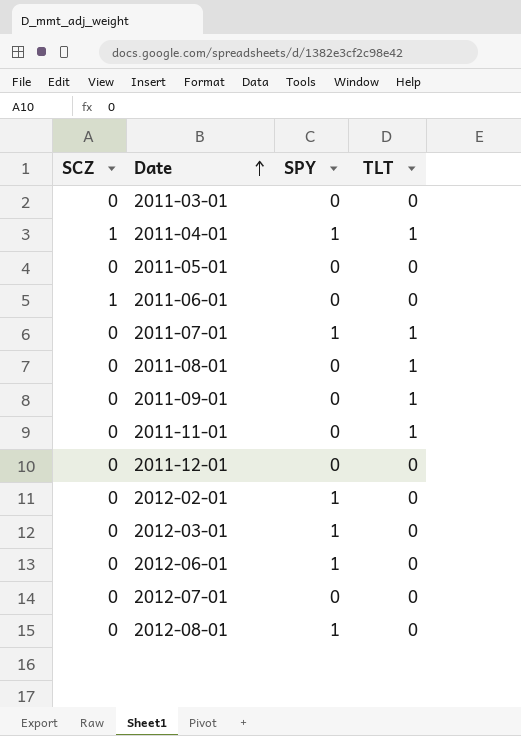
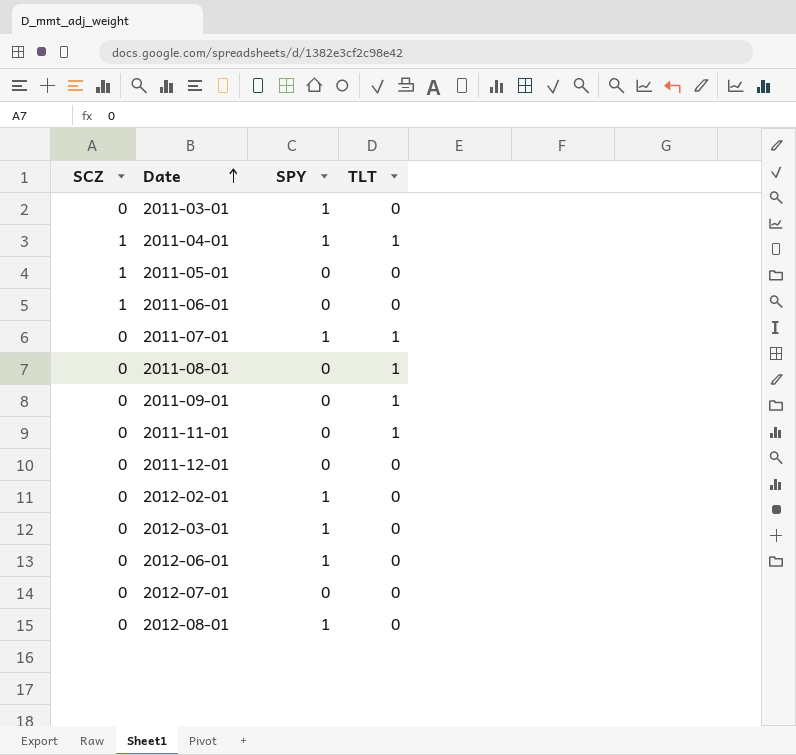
2011-03-01 | SPY: 0 -> 1
2011-05-01 | SCZ: 0 -> 1

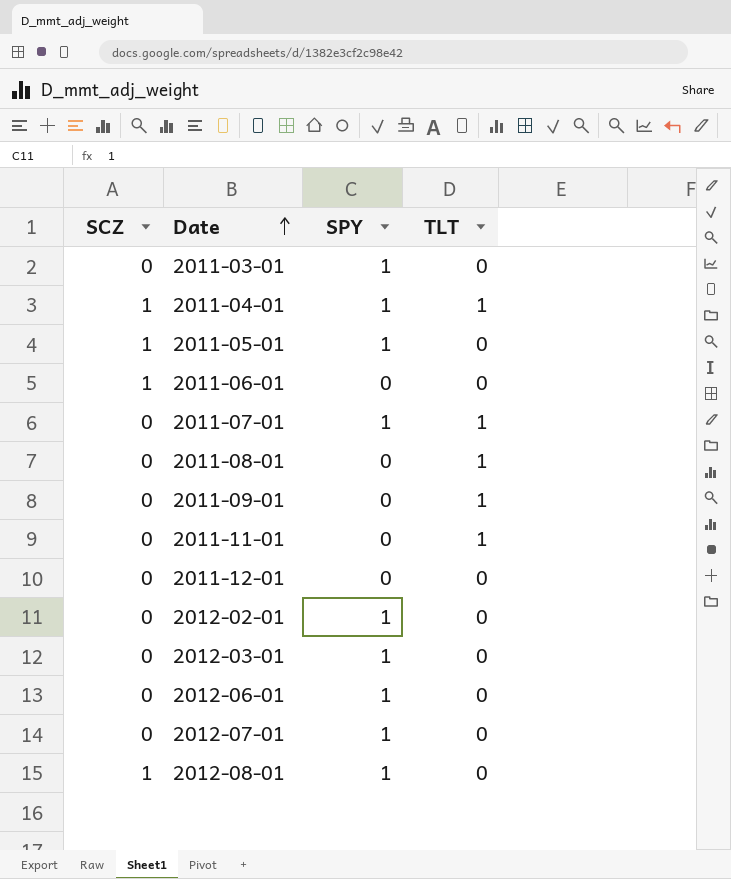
2011-05-01 | SPY: 0 -> 1
2012-07-01 | SPY: 0 -> 1
2012-08-01 | SCZ: 0 -> 1

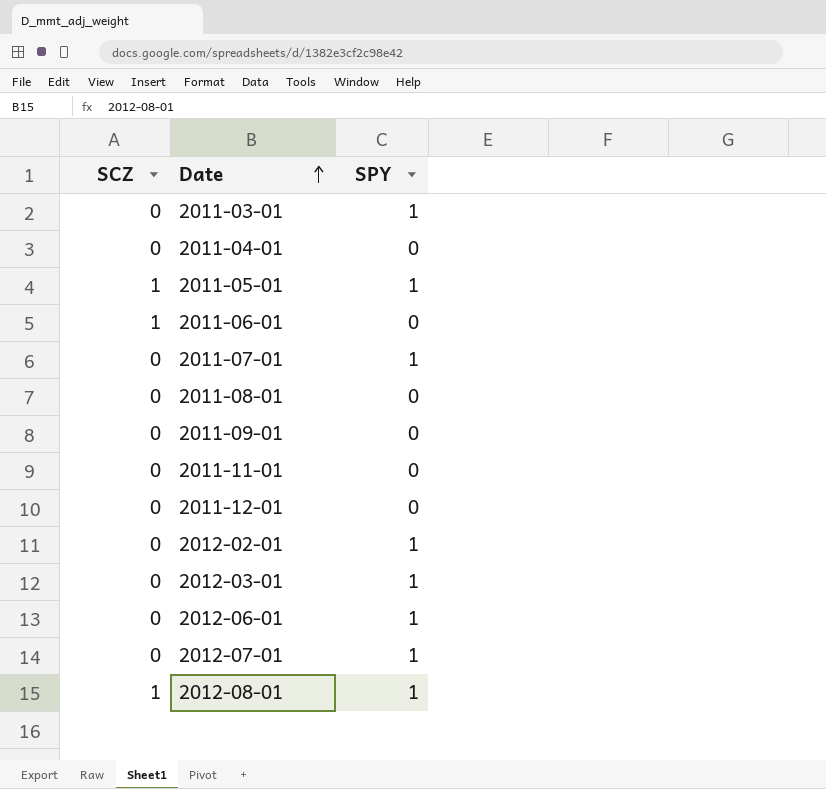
column TLT | position: 4 -> none
2011-04-01 | SCZ: 1 -> 0
2011-04-01 | SPY: 1 -> 0

